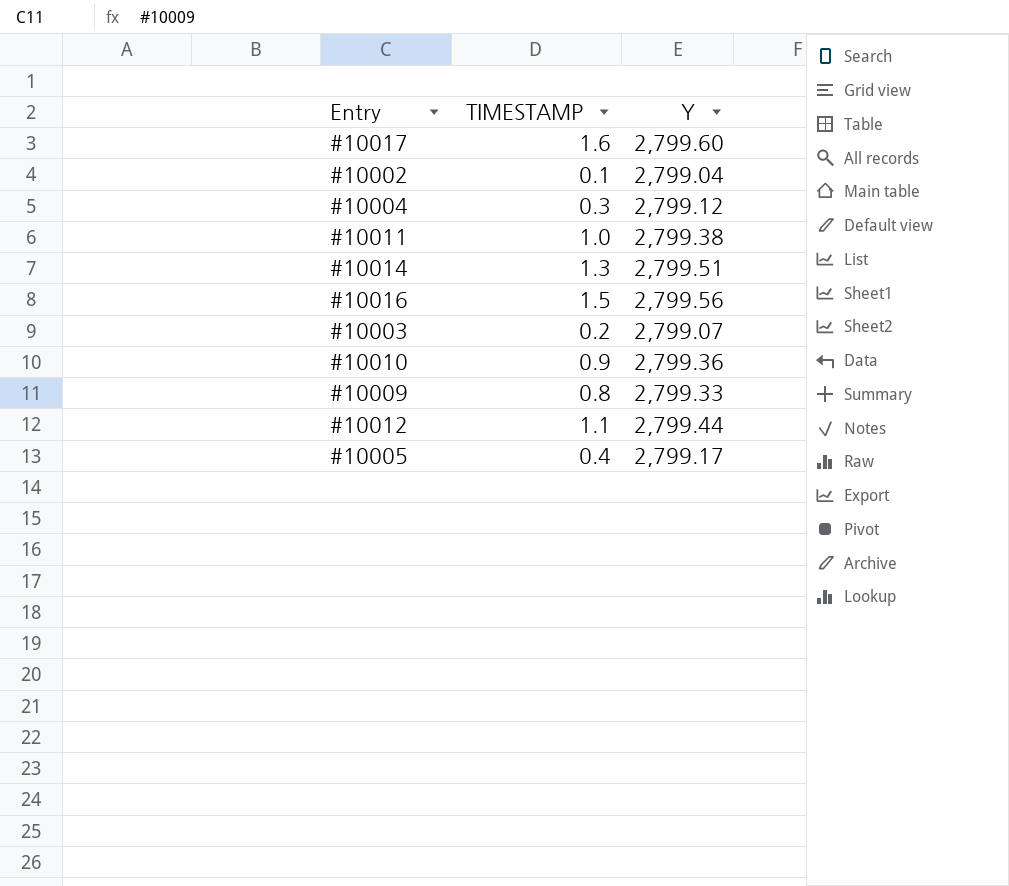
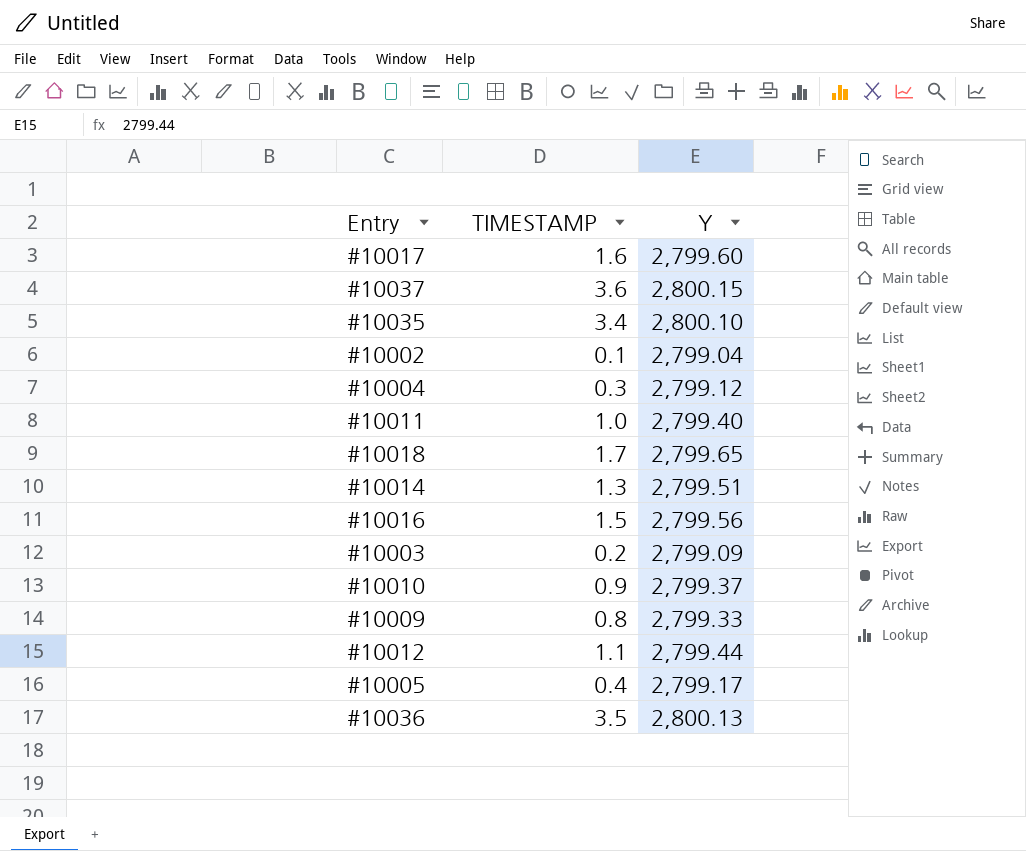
row #10037: none -> 3.6 | 2,800.15
row #10035: none -> 3.4 | 2,800.10
#10011 | Y: 2,799.38 -> 2,799.40
row #10018: none -> 1.7 | 2,799.65
#10003 | Y: 2,799.07 -> 2,799.09
#10010 | Y: 2,799.36 -> 2,799.37
row #10036: none -> 3.5 | 2,800.13

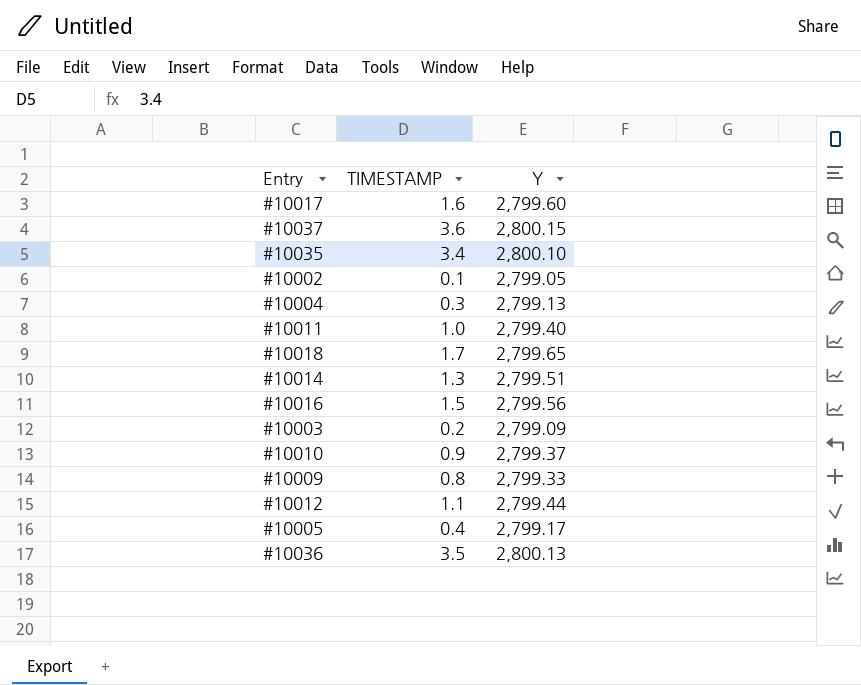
#10002 | Y: 2,799.04 -> 2,799.05
#10004 | Y: 2,799.12 -> 2,799.13

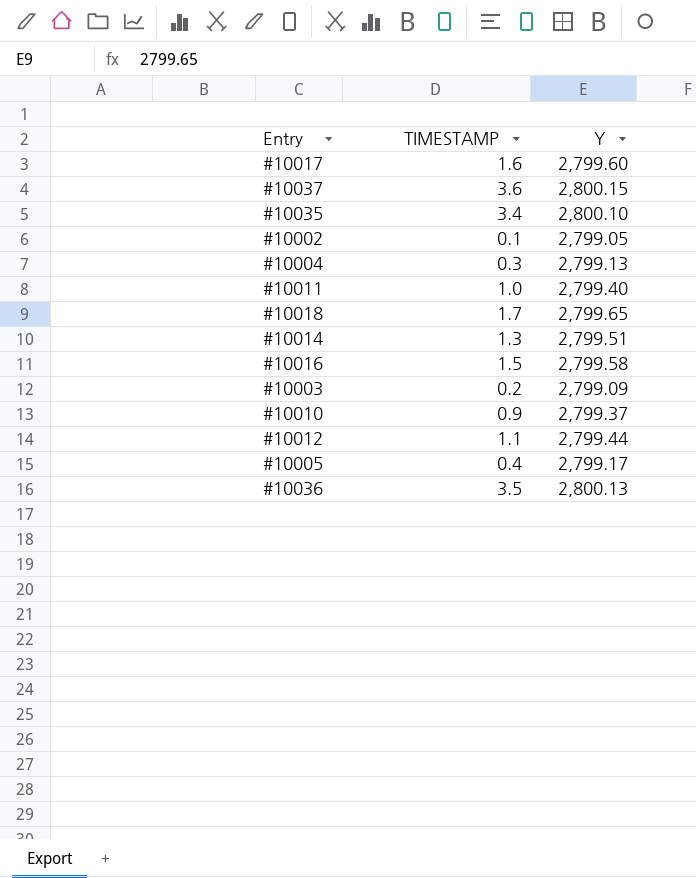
row #10009: 0.8 | 2,799.33 -> none
#10016 | Y: 2,799.56 -> 2,799.58

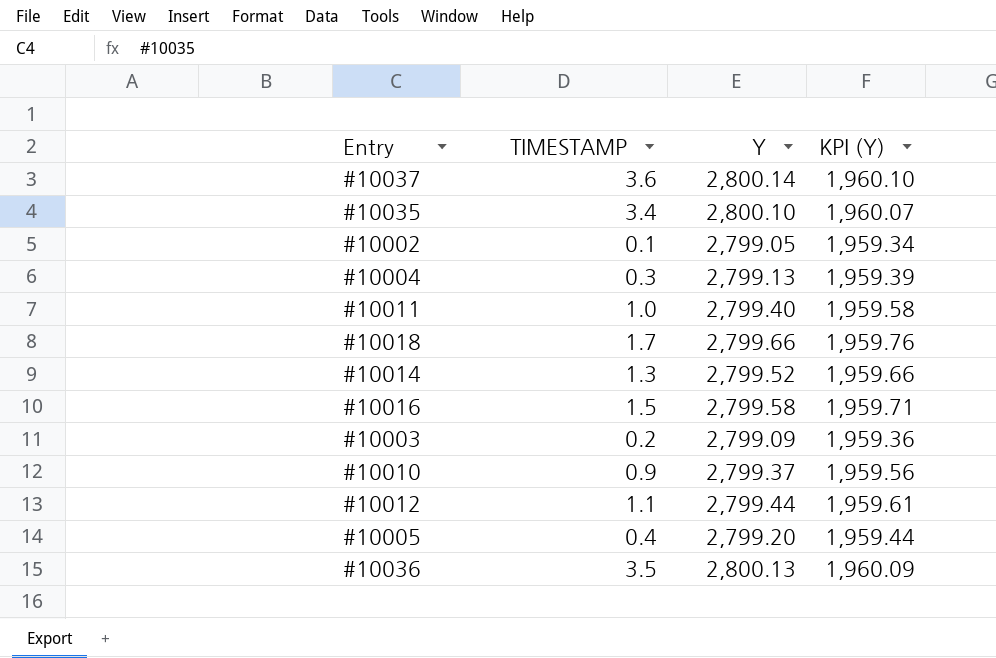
column KPI (Y) | formula: none -> [Y] * 0.7
row #10017: 1.6 | 2,799.60 -> none
#10037 | Y: 2,800.15 -> 2,800.14
#10018 | Y: 2,799.65 -> 2,799.66
#10014 | Y: 2,799.51 -> 2,799.52
#10005 | Y: 2,799.17 -> 2,799.20

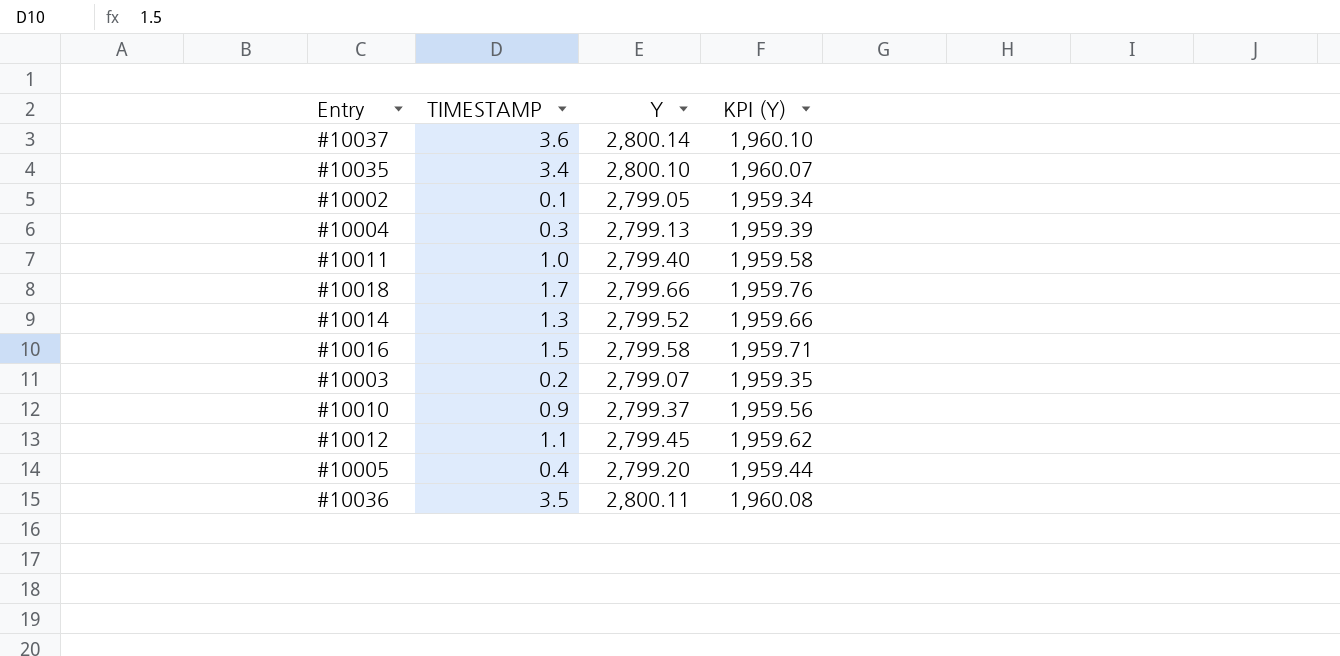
#10003 | Y: 2,799.09 -> 2,799.07
#10003 | KPI (Y): 1,959.36 -> 1,959.35
#10012 | Y: 2,799.44 -> 2,799.45
#10012 | KPI (Y): 1,959.61 -> 1,959.62
#10036 | Y: 2,800.13 -> 2,800.11
#10036 | KPI (Y): 1,960.09 -> 1,960.08

